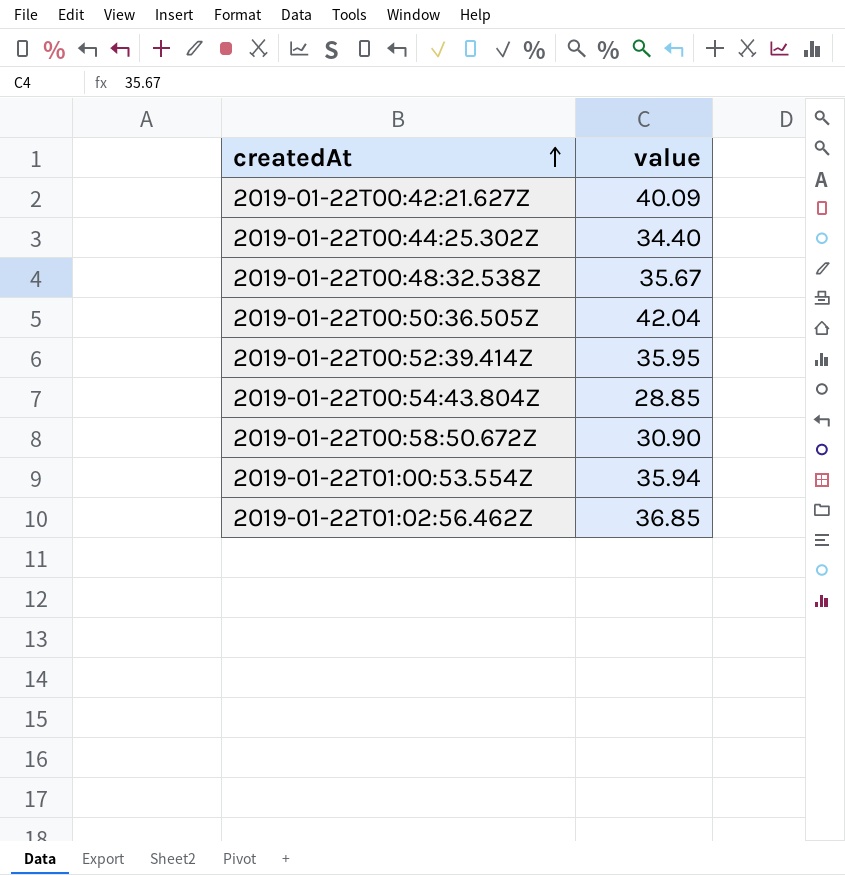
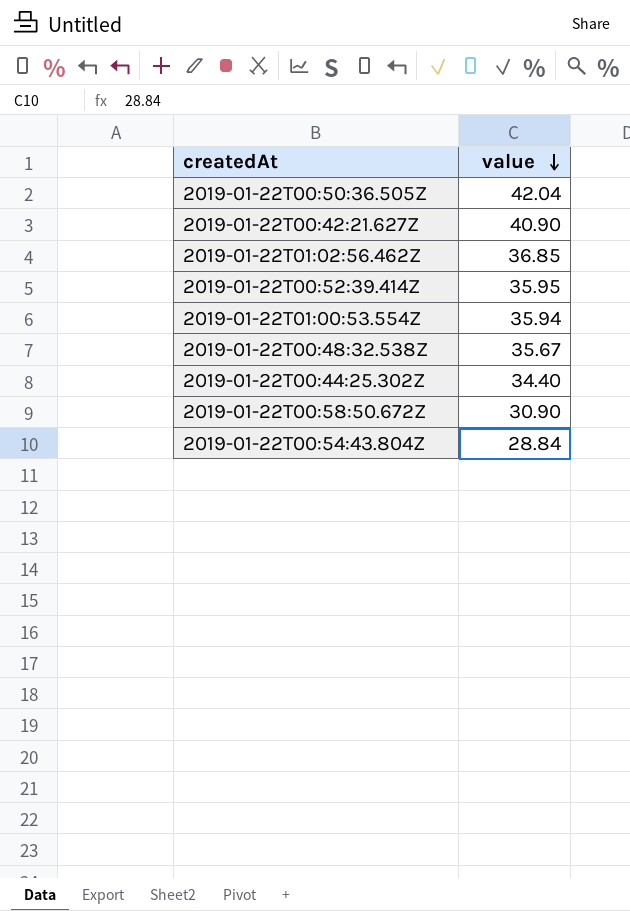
row order: createdAt ascending -> value descending
2019-01-22T00:42:21.627Z | value: 40.09 -> 40.90
2019-01-22T00:54:43.804Z | value: 28.85 -> 28.84

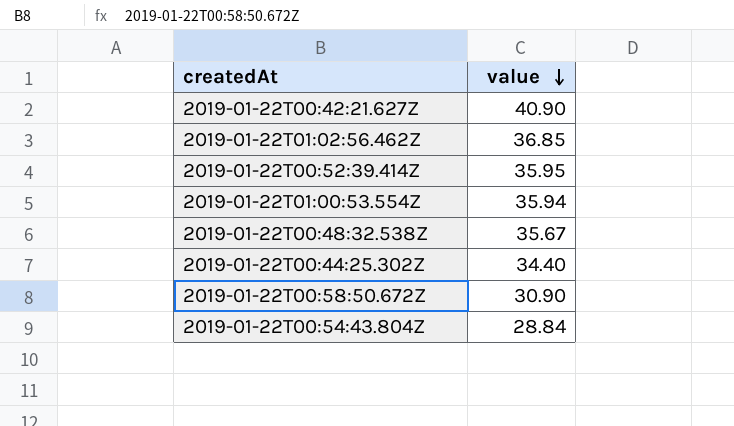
row 2019-01-22T00:50:36.505Z: 42.04 -> none

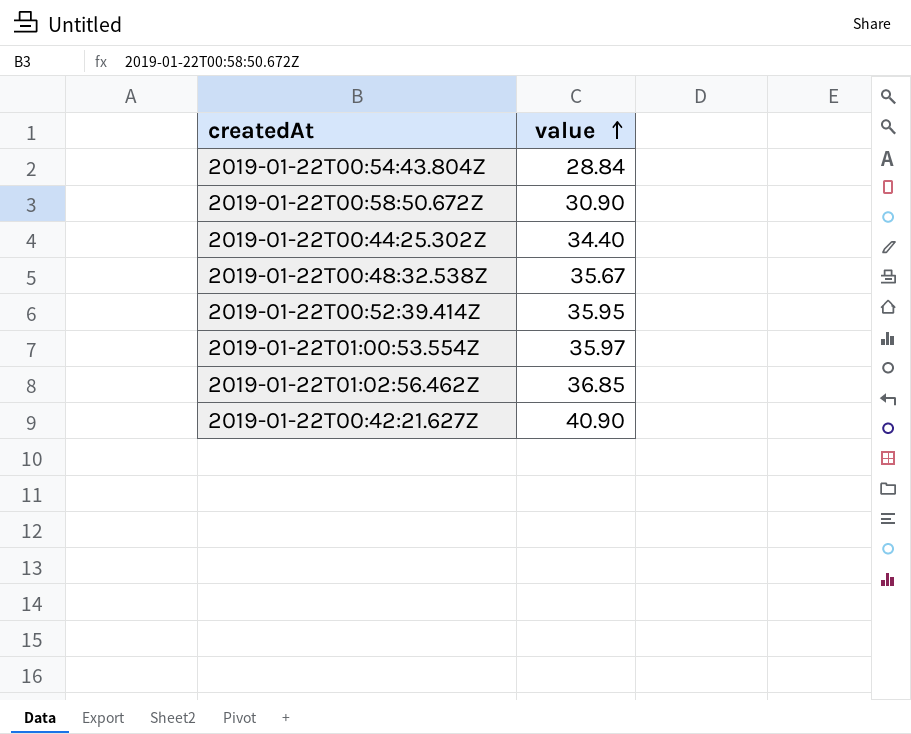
row order: value descending -> value ascending
2019-01-22T01:00:53.554Z | value: 35.94 -> 35.97

